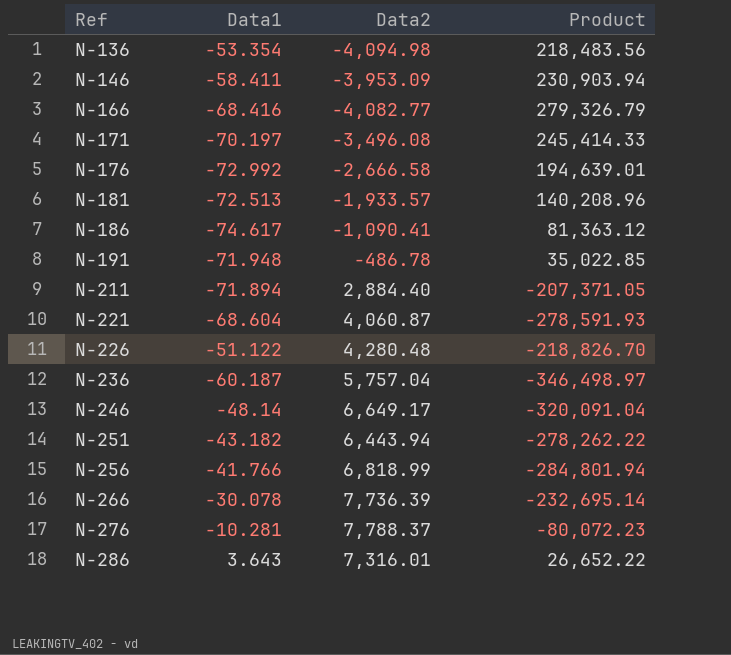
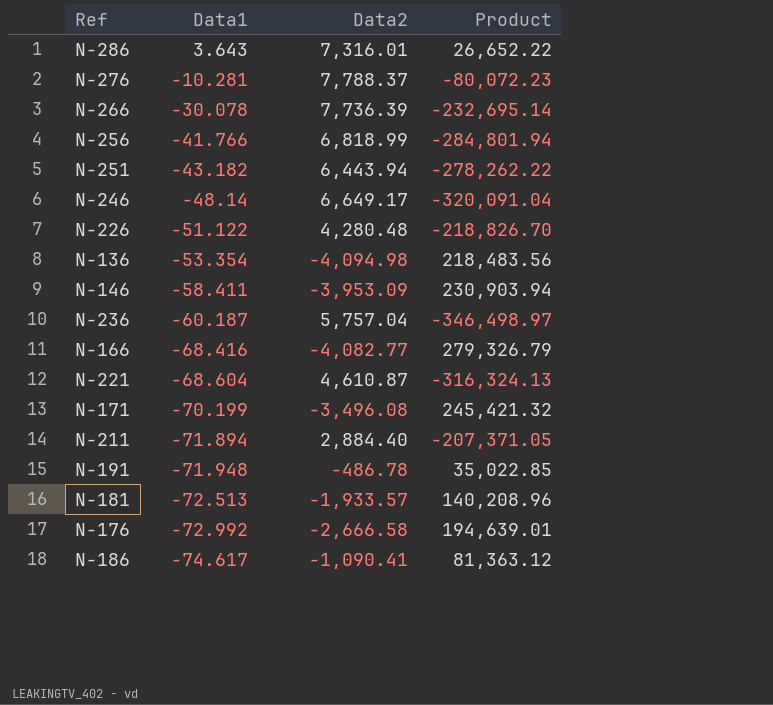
row order: Ref ascending -> Data1 descending
N-221 | Data2: 4,060.87 -> 4,610.87
N-221 | Product: -278,591.93 -> -316,324.13
N-171 | Data1: -70.197 -> -70.199
N-171 | Product: 245,414.33 -> 245,421.32

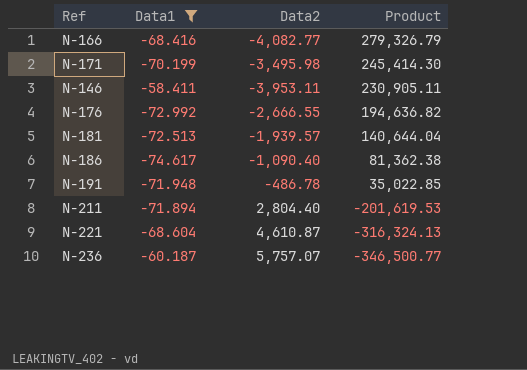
filter: none -> Data1 <= -58.411
row order: Data1 descending -> Product descending
N-171 | Data2: -3,496.08 -> -3,495.98
N-171 | Product: 245,421.32 -> 245,414.30
N-146 | Data2: -3,953.09 -> -3,953.11
N-146 | Product: 230,903.94 -> 230,905.11
N-176 | Data2: -2,666.58 -> -2,666.55
N-176 | Product: 194,639.01 -> 194,636.82
N-181 | Data2: -1,933.57 -> -1,939.57
N-181 | Product: 140,208.96 -> 140,644.04
N-186 | Data2: -1,090.41 -> -1,090.40
N-186 | Product: 81,363.12 -> 81,362.38
N-211 | Data2: 2,884.40 -> 2,804.40
N-211 | Product: -207,371.05 -> -201,619.53
N-236 | Data2: 5,757.04 -> 5,757.07
N-236 | Product: -346,498.97 -> -346,500.77

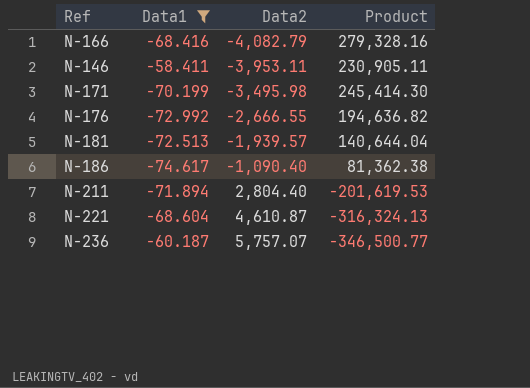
row order: Product descending -> Data2 ascending
row N-191: -71.948 | -486.78 | 35,022.85 -> none
N-166 | Data2: -4,082.77 -> -4,082.79
N-166 | Product: 279,326.79 -> 279,328.16

